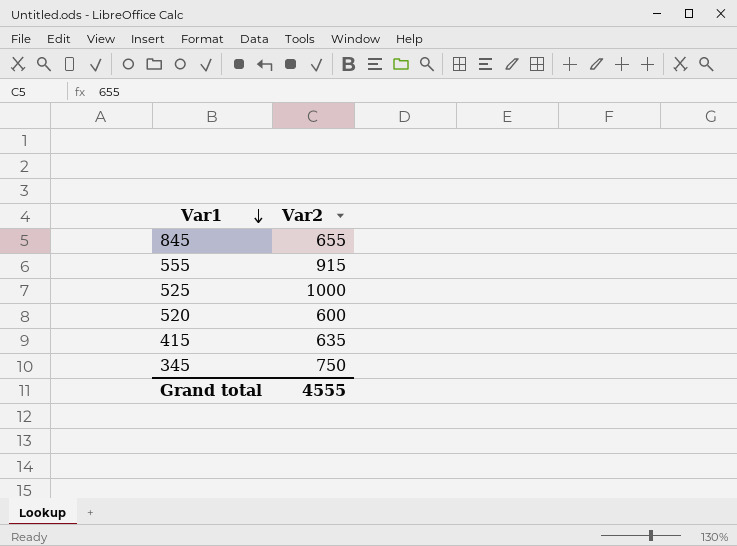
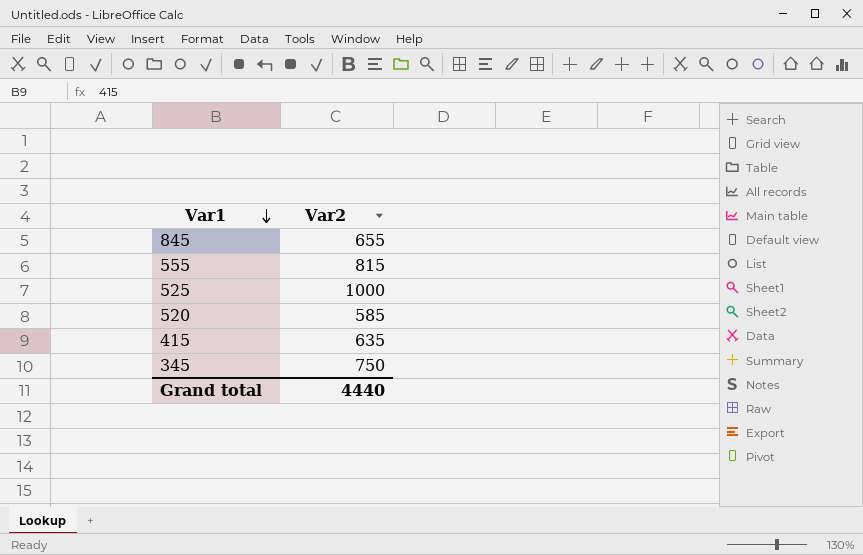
555 | Var2: 915 -> 815
520 | Var2: 600 -> 585
Grand total | Var2: 4555 -> 4440

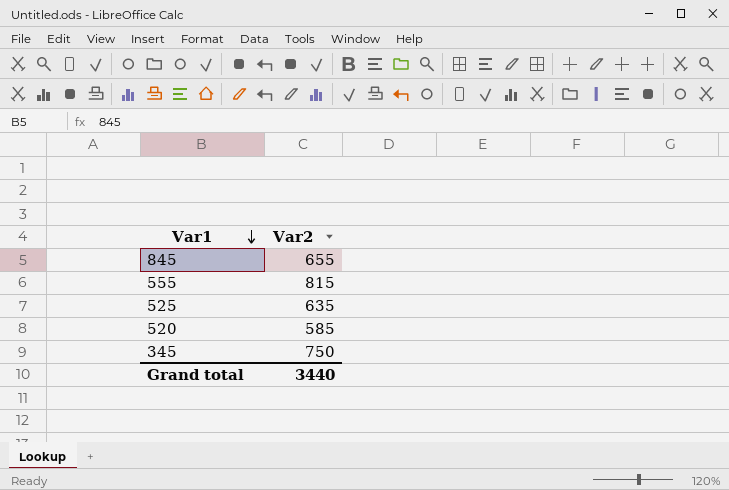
row 415: 635 -> none
525 | Var2: 1000 -> 635
Grand total | Var2: 4440 -> 3440

